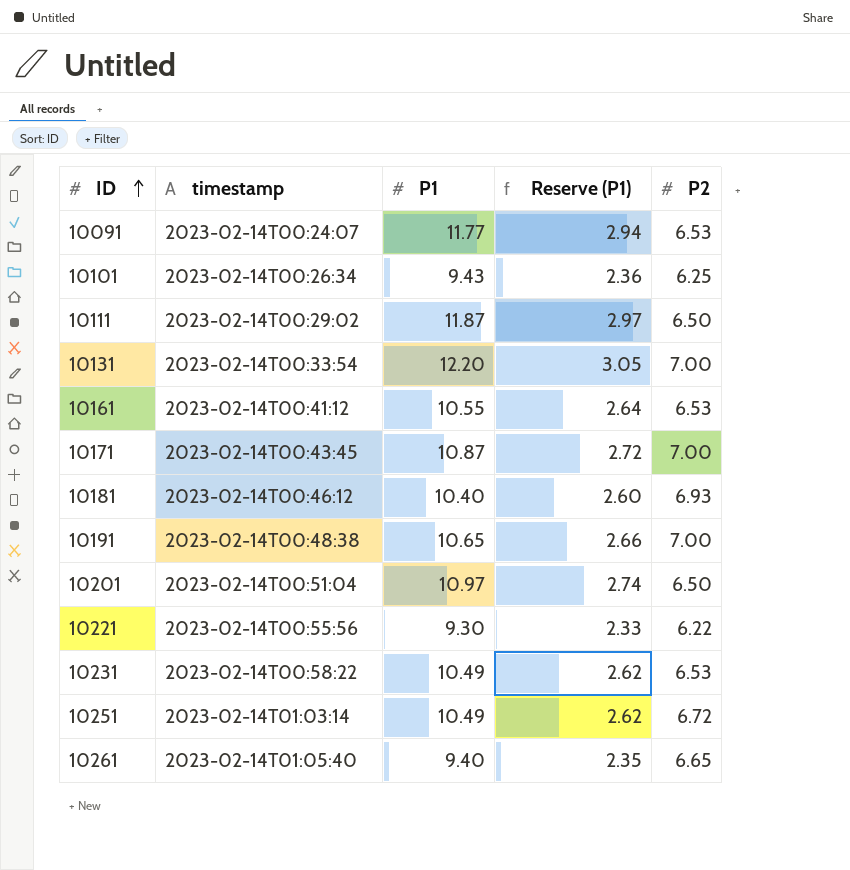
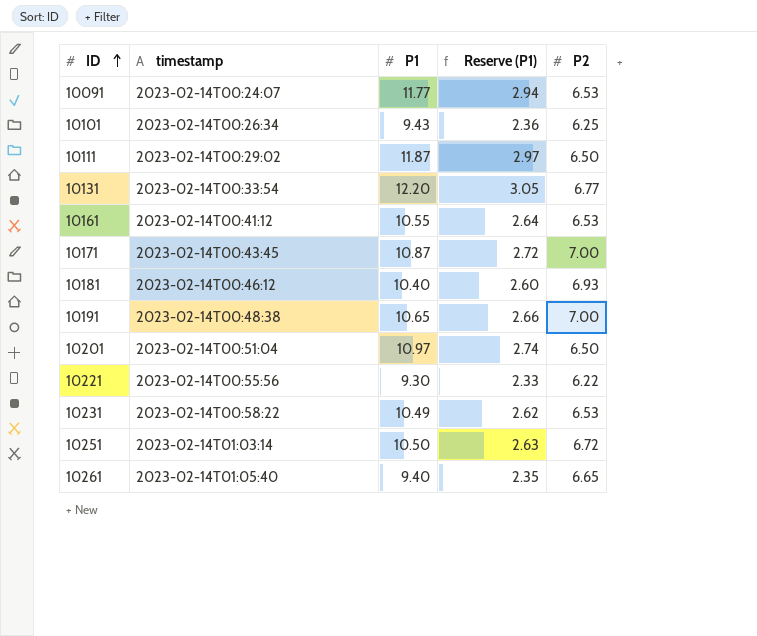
10131 | P2: 7.00 -> 6.77
10251 | P1: 10.49 -> 10.50
10251 | Reserve (P1): 2.62 -> 2.63

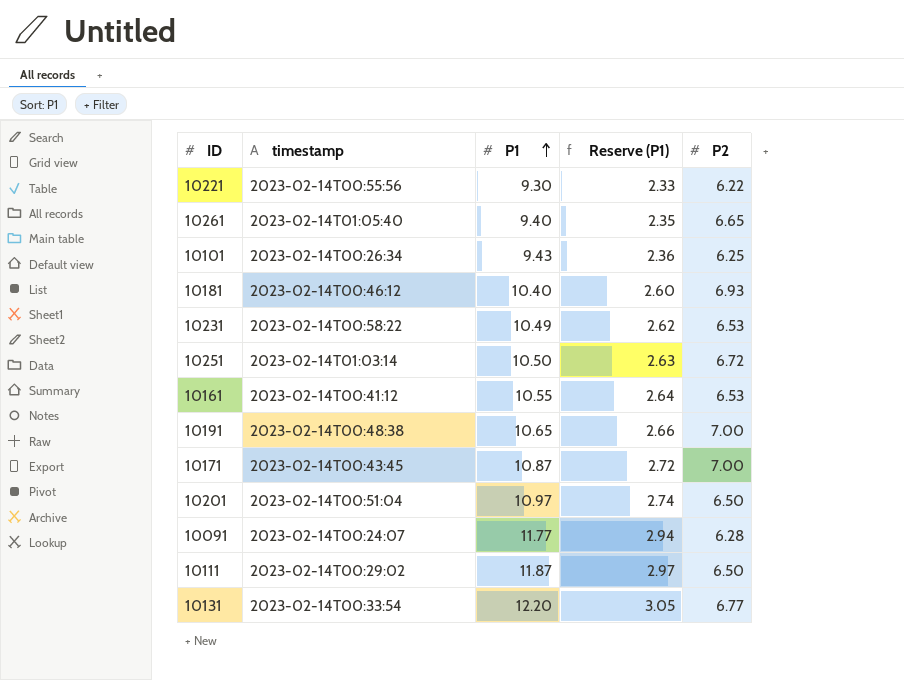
row order: ID ascending -> P1 ascending
10091 | P2: 6.53 -> 6.28

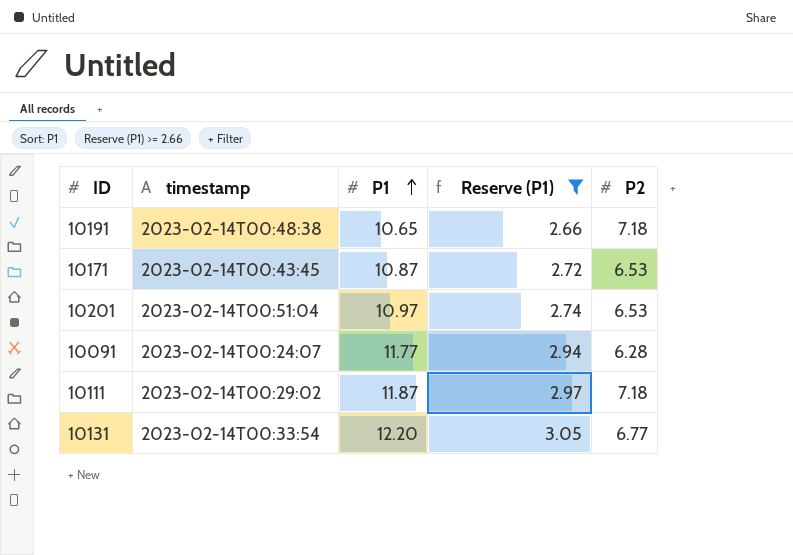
filter: none -> Reserve (P1) >= 2.66
10191 | P2: 7.00 -> 7.18
10171 | P2: 7.00 -> 6.53
10201 | P2: 6.50 -> 6.53
10111 | P2: 6.50 -> 7.18

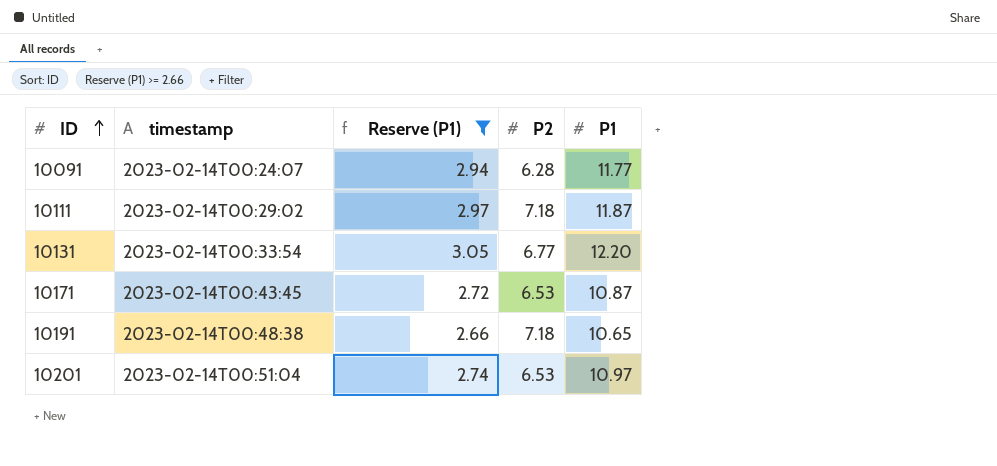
row order: P1 ascending -> ID ascending
column P1 | position: 3 -> 5

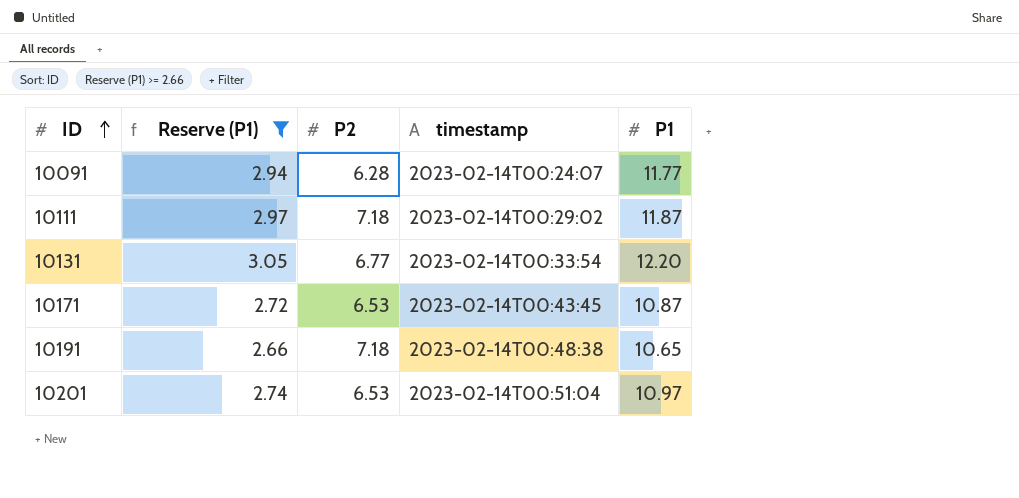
column timestamp | position: 2 -> 4

